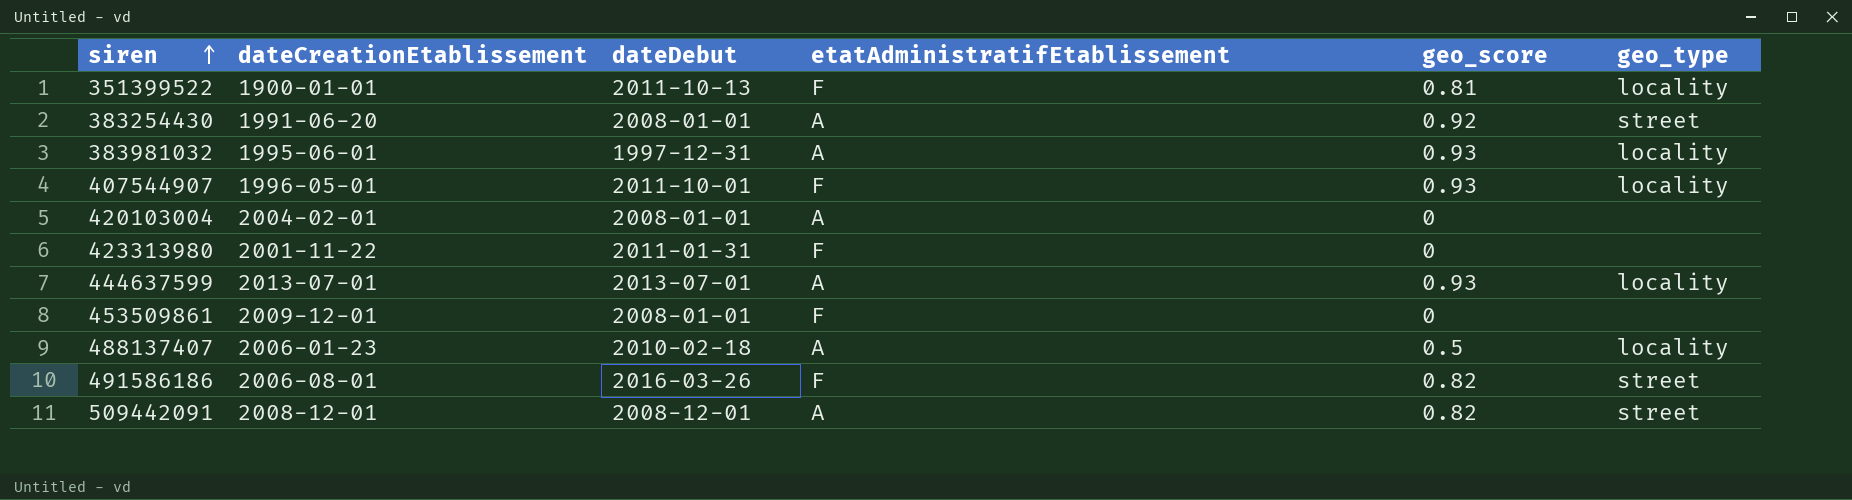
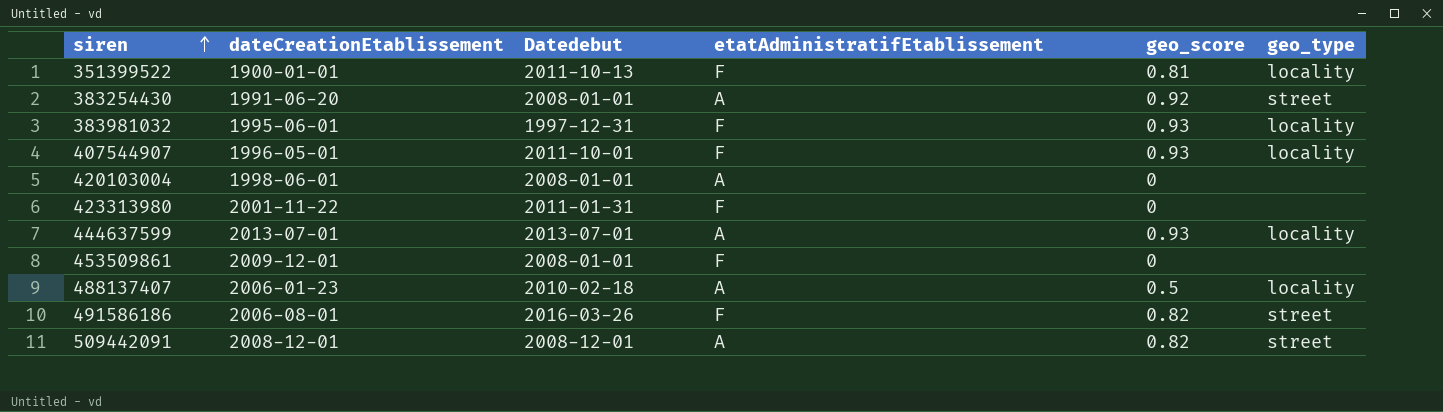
column name: dateDebut -> Datedebut
383981032 | etatAdministratifEtablissement: A -> F
420103004 | dateCreationEtablissement: 2004-02-01 -> 1998-06-01

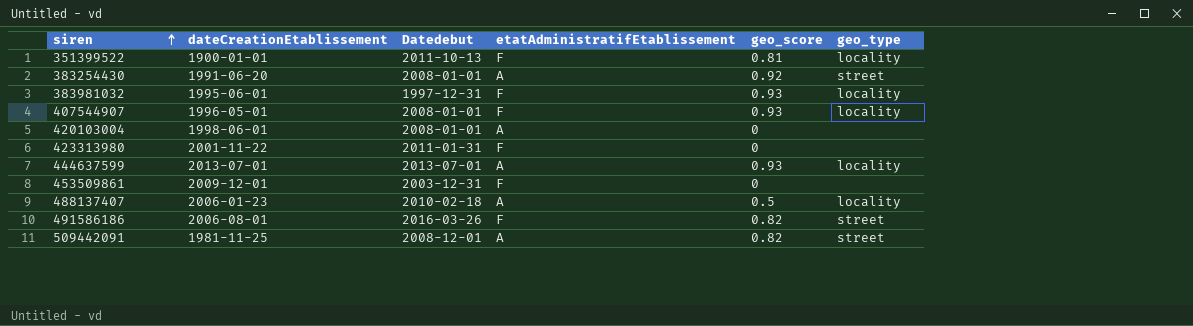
407544907 | Datedebut: 2011-10-01 -> 2008-01-01
453509861 | Datedebut: 2008-01-01 -> 2003-12-31
509442091 | dateCreationEtablissement: 2008-12-01 -> 1981-11-25

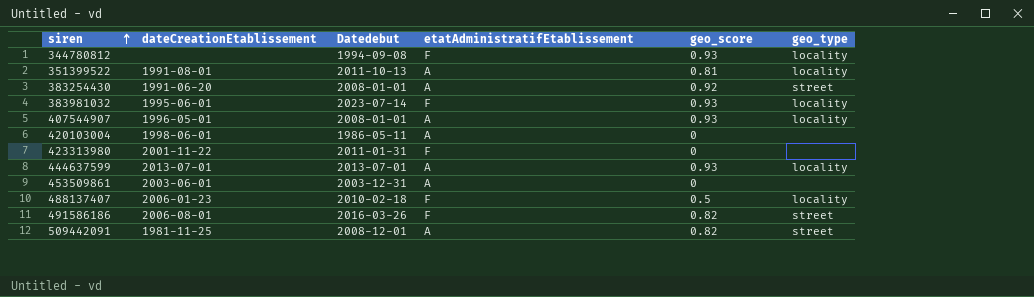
row 344780812: none -> none | 1994-09-08 | F | 0.93 | locality
351399522 | dateCreationEtablissement: 1900-01-01 -> 1991-08-01
351399522 | etatAdministratifEtablissement: F -> A
383981032 | Datedebut: 1997-12-31 -> 2023-07-14
407544907 | etatAdministratifEtablissement: F -> A
420103004 | Datedebut: 2008-01-01 -> 1986-05-11
453509861 | dateCreationEtablissement: 2009-12-01 -> 2003-06-01
453509861 | etatAdministratifEtablissement: F -> A
488137407 | etatAdministratifEtablissement: A -> F

